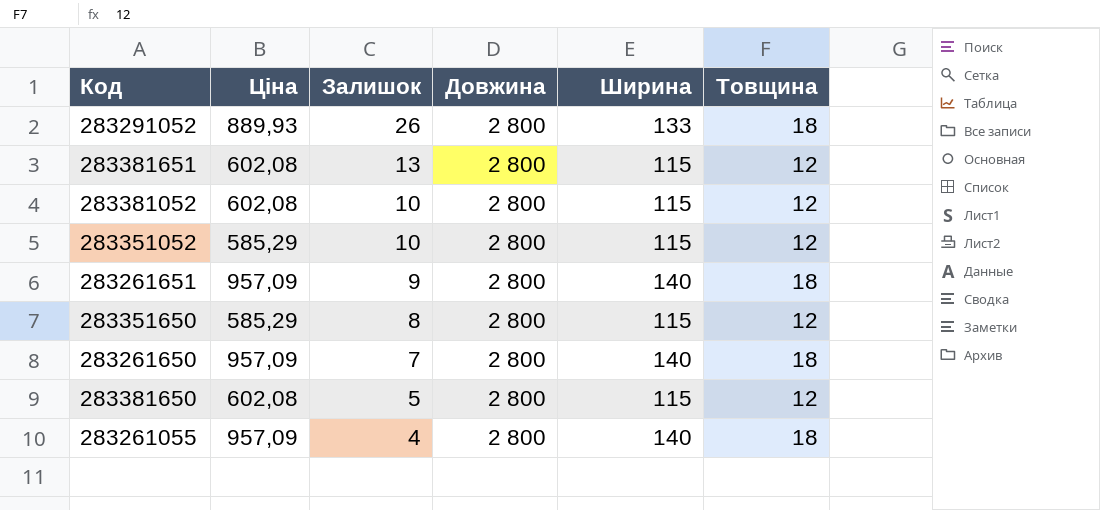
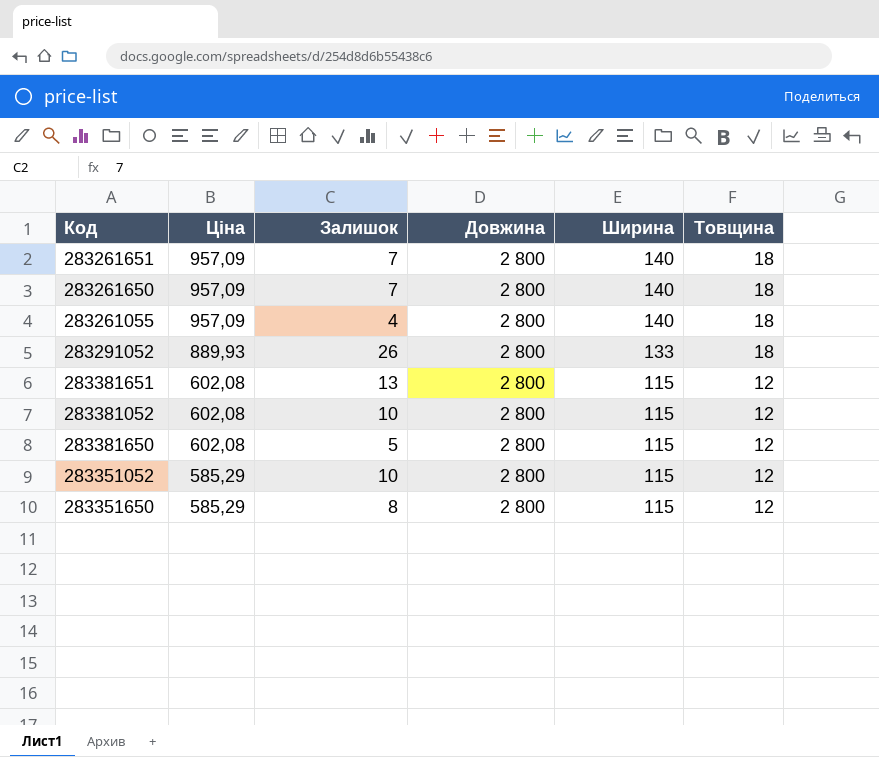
row order: Залишок descending -> Ціна descending
283261651 | Залишок: 9 -> 7

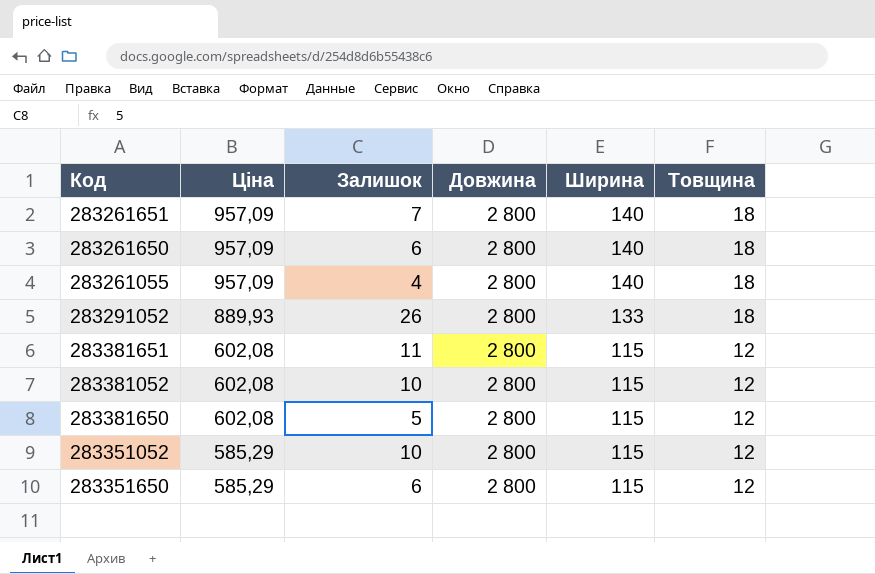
283261650 | Залишок: 7 -> 6
283381651 | Залишок: 13 -> 11
283351650 | Залишок: 8 -> 6

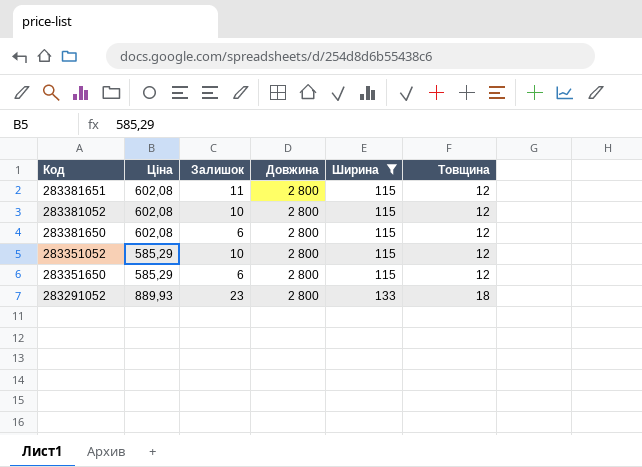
filter: none -> Ширина != 140
row order: Ціна descending -> Ширина ascending
283381650 | Залишок: 5 -> 6
283291052 | Залишок: 26 -> 23

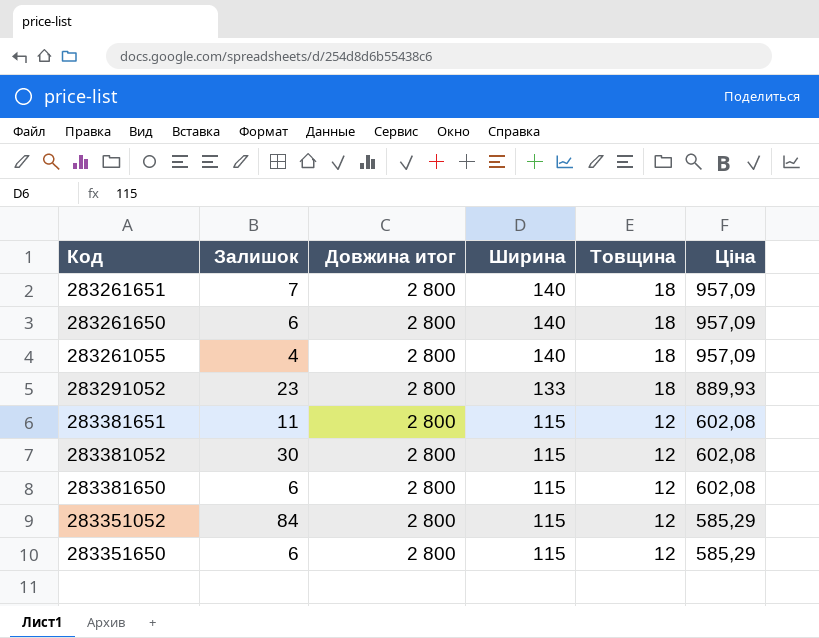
filter: Ширина != 140 -> none
row order: Ширина ascending -> Ширина descending
column name: Довжина -> Довжина итог
column Ціна | position: 2 -> 6
283381052 | Залишок: 10 -> 30
283351052 | Залишок: 10 -> 84

